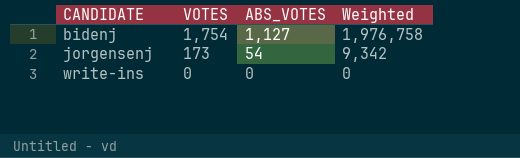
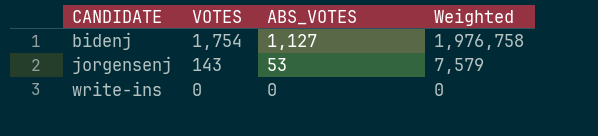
jorgensenj | VOTES: 173 -> 143
jorgensenj | ABS_VOTES: 54 -> 53
jorgensenj | Weighted: 9,342 -> 7,579

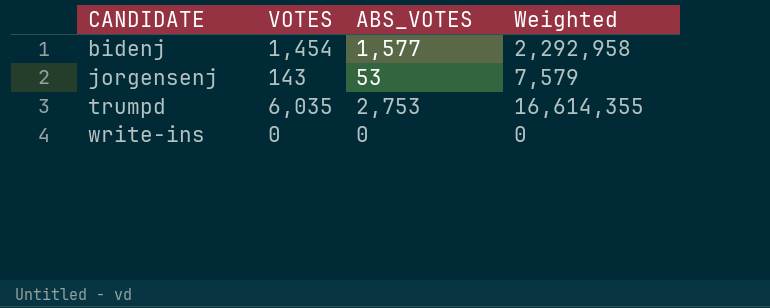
bidenj | VOTES: 1,754 -> 1,454
bidenj | ABS_VOTES: 1,127 -> 1,577
bidenj | Weighted: 1,976,758 -> 2,292,958
row trumpd: none -> 6,035 | 2,753 | 16,614,355

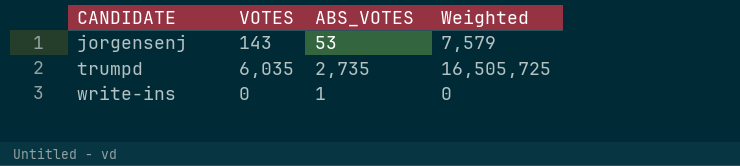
row bidenj: 1,454 | 1,577 | 2,292,958 -> none
trumpd | ABS_VOTES: 2,753 -> 2,735
trumpd | Weighted: 16,614,355 -> 16,505,725
write-ins | ABS_VOTES: 0 -> 1

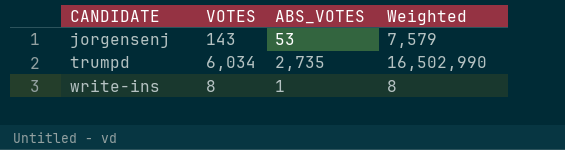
trumpd | VOTES: 6,035 -> 6,034
trumpd | Weighted: 16,505,725 -> 16,502,990
write-ins | VOTES: 0 -> 8
write-ins | Weighted: 0 -> 8

